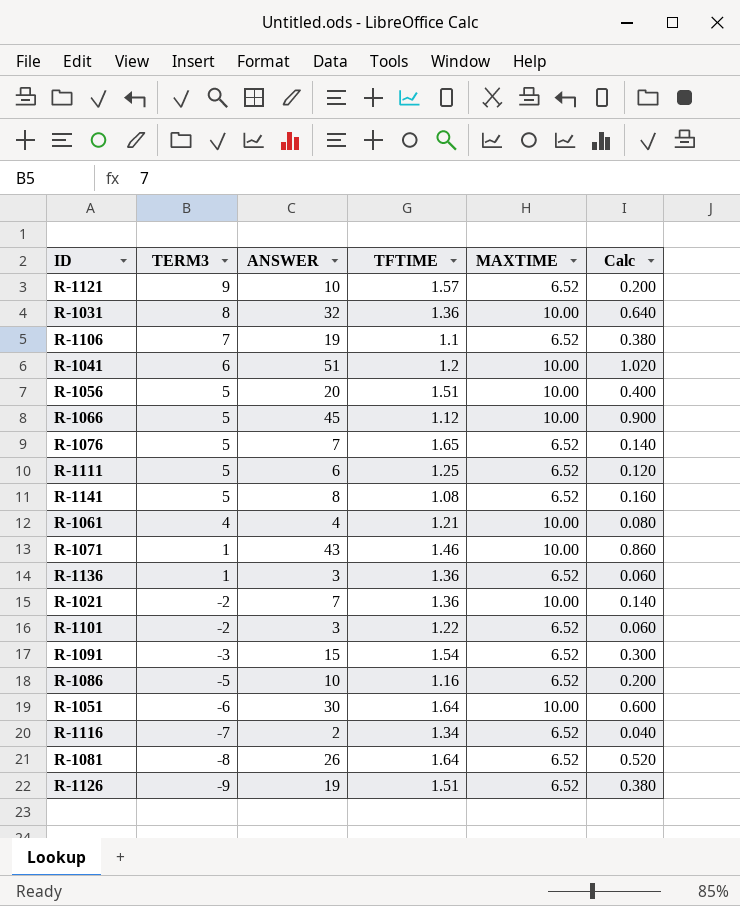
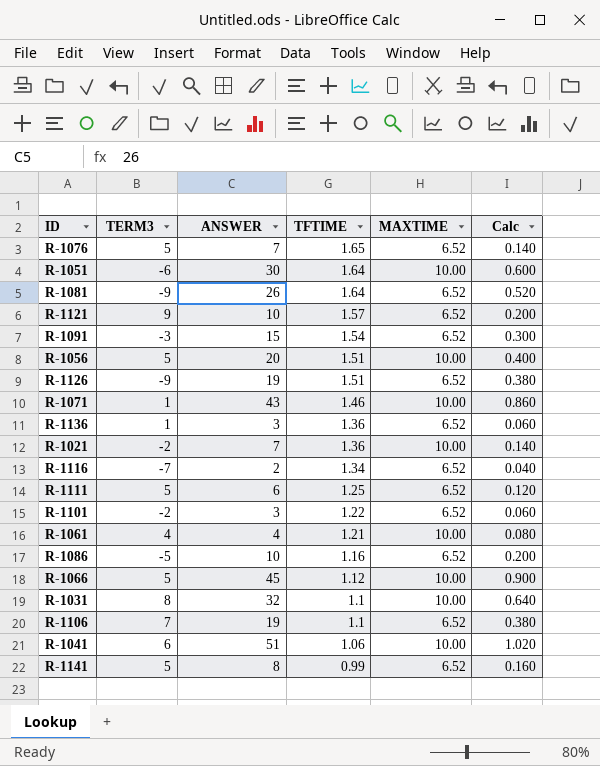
row order: TERM3 descending -> TFTIME descending
R-1081 | TERM3: -8 -> -9
R-1031 | TFTIME: 1.36 -> 1.1
R-1041 | TFTIME: 1.2 -> 1.06
R-1141 | TFTIME: 1.08 -> 0.99

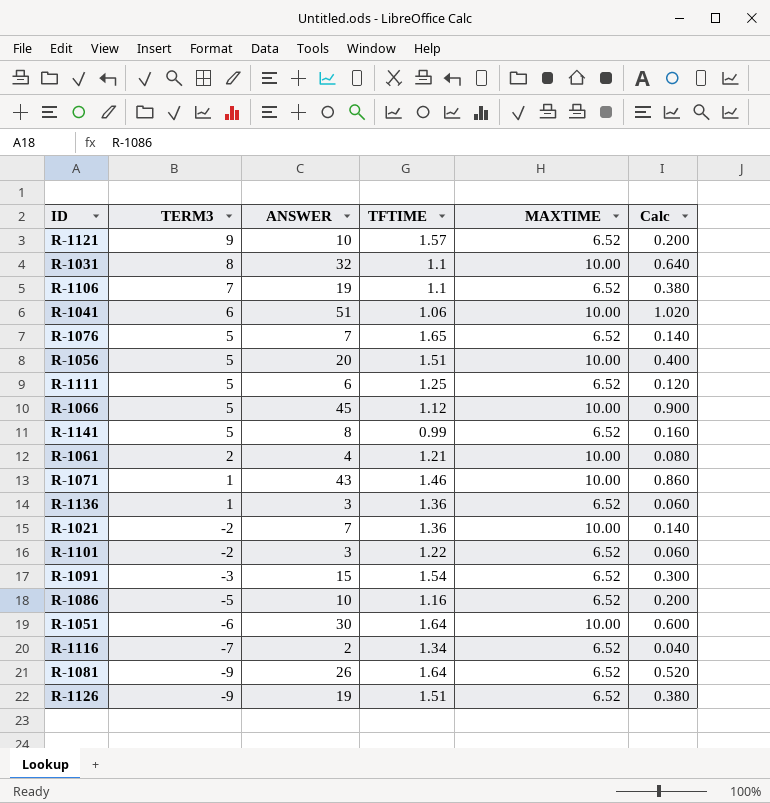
row order: TFTIME descending -> TERM3 descending
R-1061 | TERM3: 4 -> 2

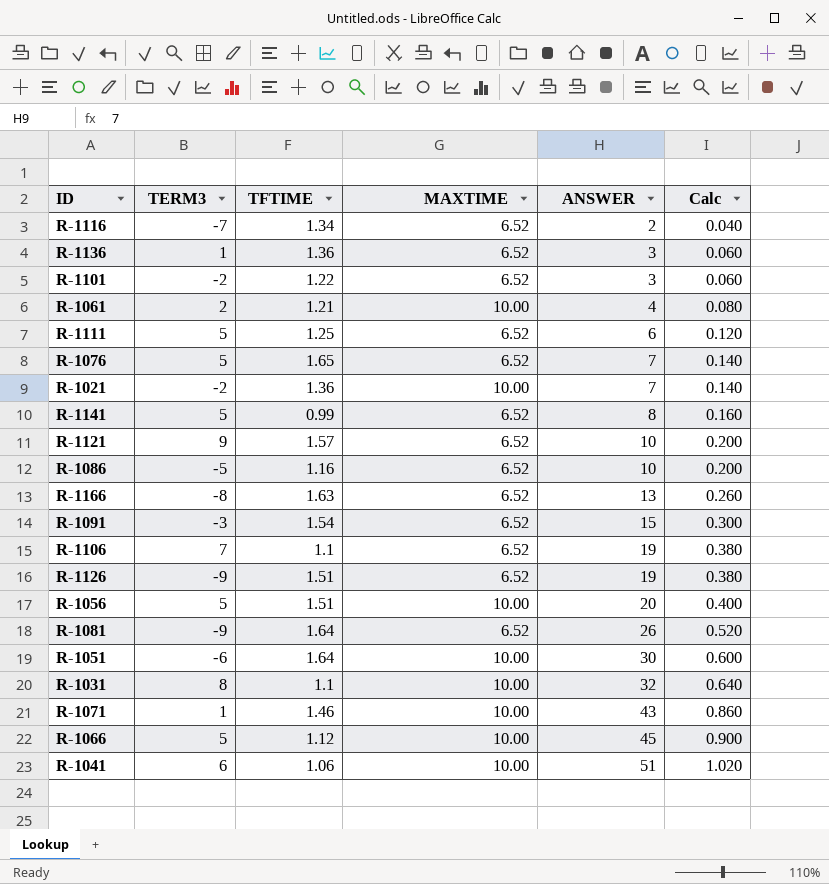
row order: TERM3 descending -> ANSWER ascending
column ANSWER | position: 3 -> 5
row R-1166: none -> -8 | 1.63 | 6.52 | 13 | 0.260

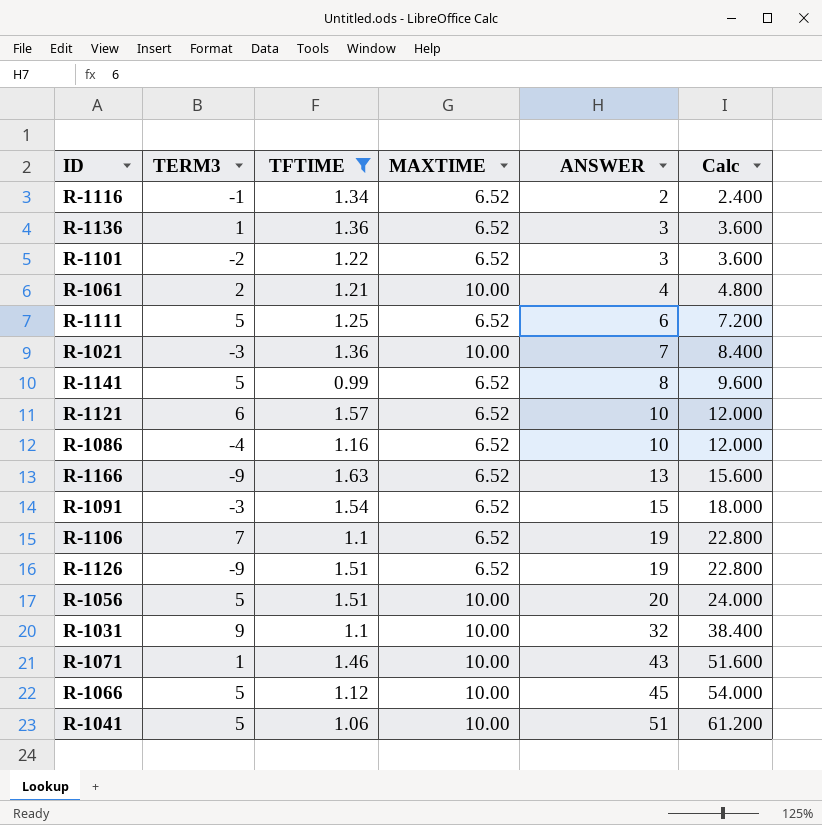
filter: none -> TFTIME <= 1.63
column Calc | formula: [ANSWER] * 0.02 -> [ANSWER] * 1.2
R-1116 | TERM3: -7 -> -1
R-1021 | TERM3: -2 -> -3
R-1121 | TERM3: 9 -> 6
R-1086 | TERM3: -5 -> -4
R-1166 | TERM3: -8 -> -9
R-1031 | TERM3: 8 -> 9
R-1041 | TERM3: 6 -> 5

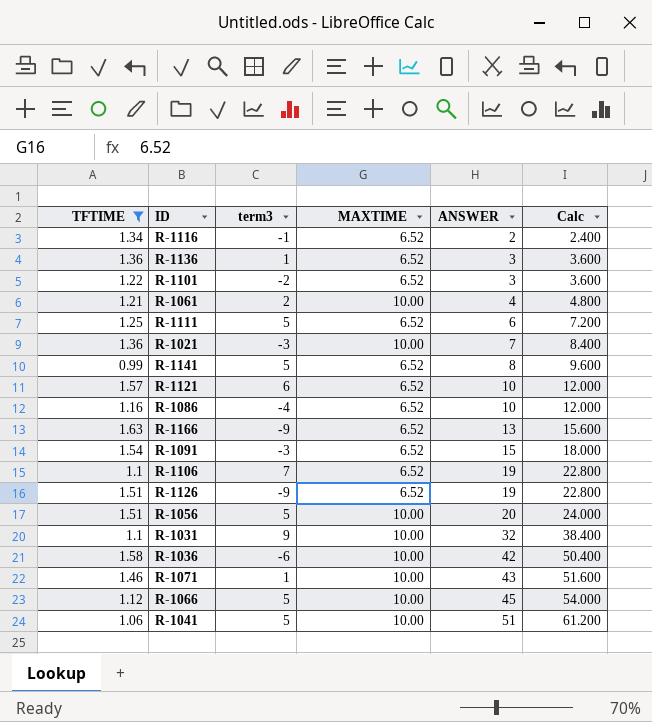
column TFTIME | position: 3 -> 1
column name: TERM3 -> term3
row R-1036: none -> 1.58 | -6 | 10.00 | 42 | 50.400

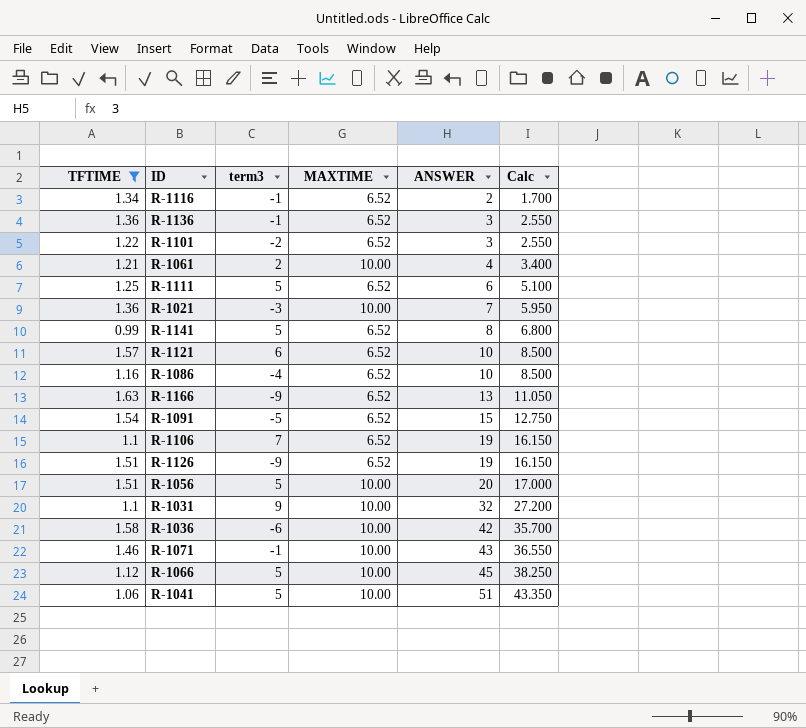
column Calc | formula: [ANSWER] * 1.2 -> [ANSWER] * 0.85
R-1136 | term3: 1 -> -1
R-1091 | term3: -3 -> -5
R-1071 | term3: 1 -> -1

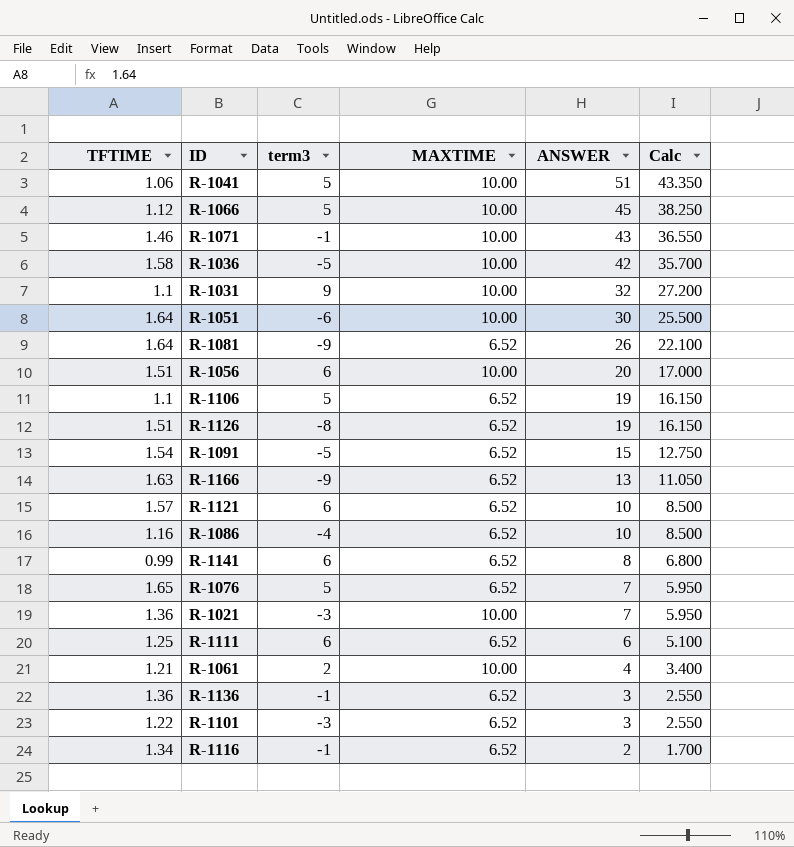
filter: TFTIME <= 1.63 -> none
row order: ANSWER ascending -> ANSWER descending
R-1036 | term3: -6 -> -5
R-1056 | term3: 5 -> 6
R-1106 | term3: 7 -> 5
R-1126 | term3: -9 -> -8
R-1141 | term3: 5 -> 6
R-1111 | term3: 5 -> 6
R-1101 | term3: -2 -> -3

